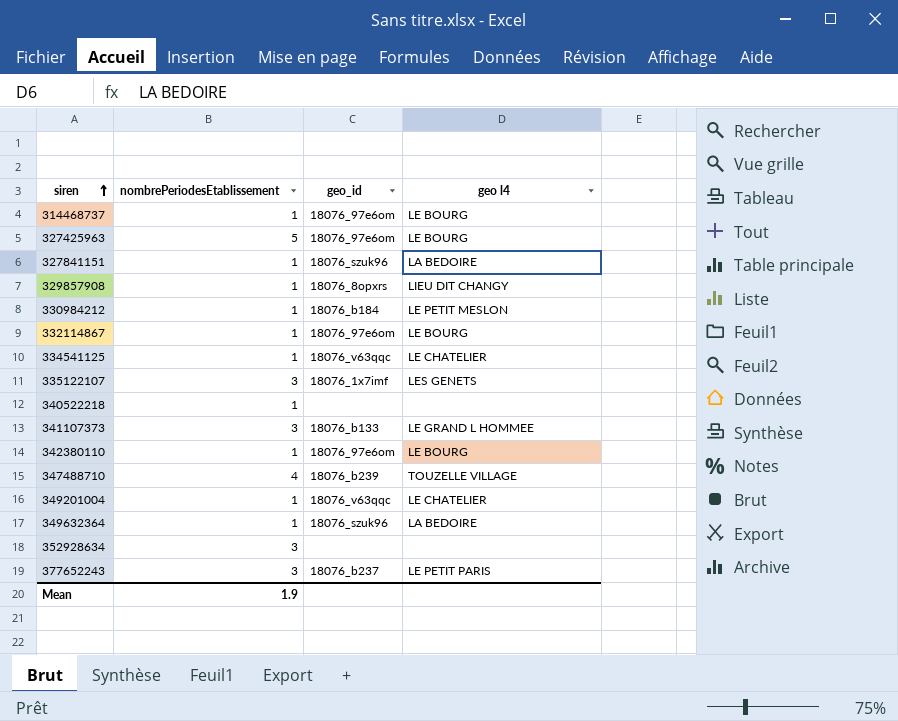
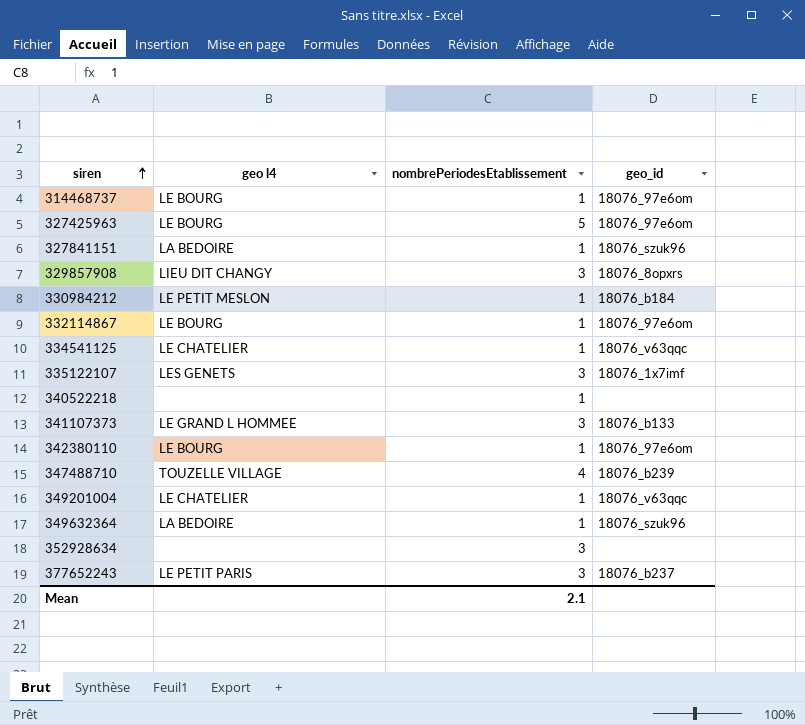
column geo l4 | position: 4 -> 2
329857908 | nombrePeriodesEtablissement: 1 -> 3
Mean | nombrePeriodesEtablissement: 1.9 -> 2.1

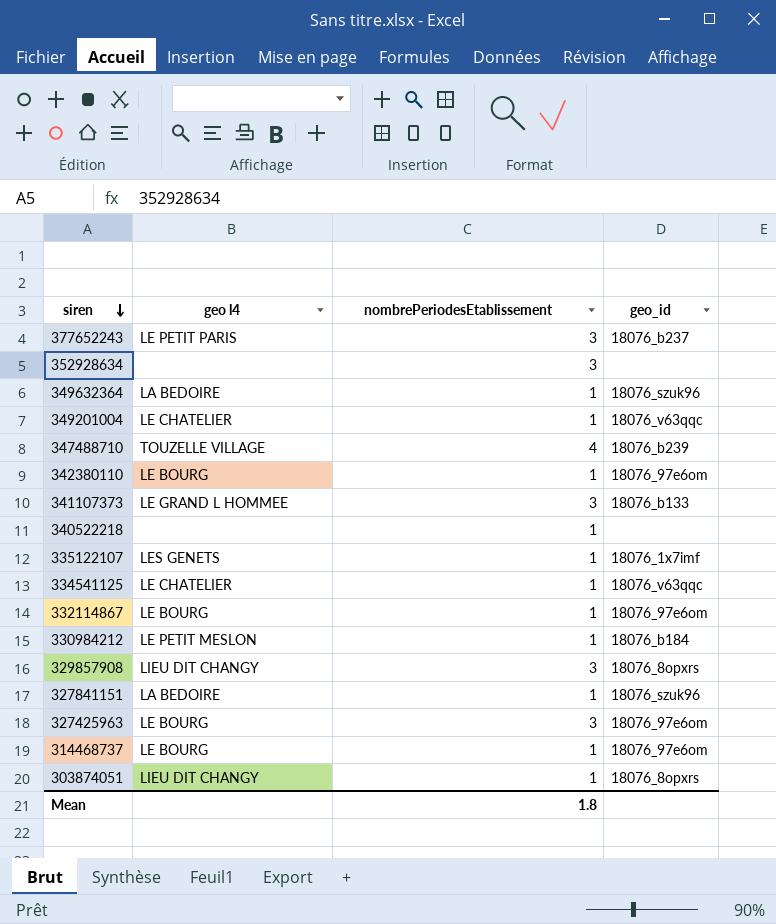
row order: siren ascending -> siren descending
335122107 | nombrePeriodesEtablissement: 3 -> 1
327425963 | nombrePeriodesEtablissement: 5 -> 3
row 303874051: none -> LIEU DIT CHANGY | 1 | 18076_8opxrs
Mean | nombrePeriodesEtablissement: 2.1 -> 1.8

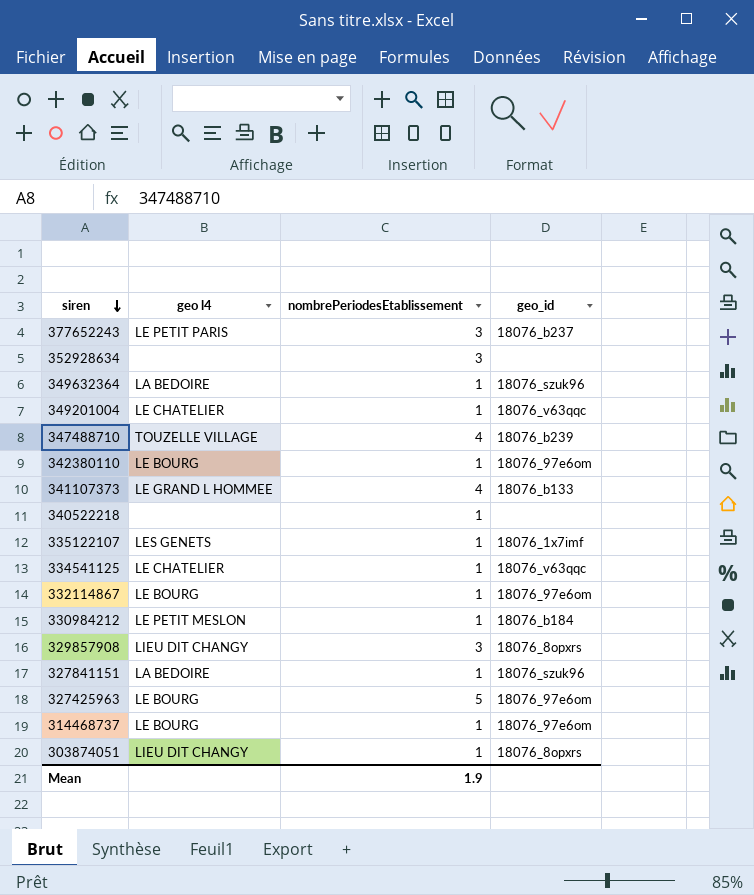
341107373 | nombrePeriodesEtablissement: 3 -> 4
327425963 | nombrePeriodesEtablissement: 3 -> 5
Mean | nombrePeriodesEtablissement: 1.8 -> 1.9

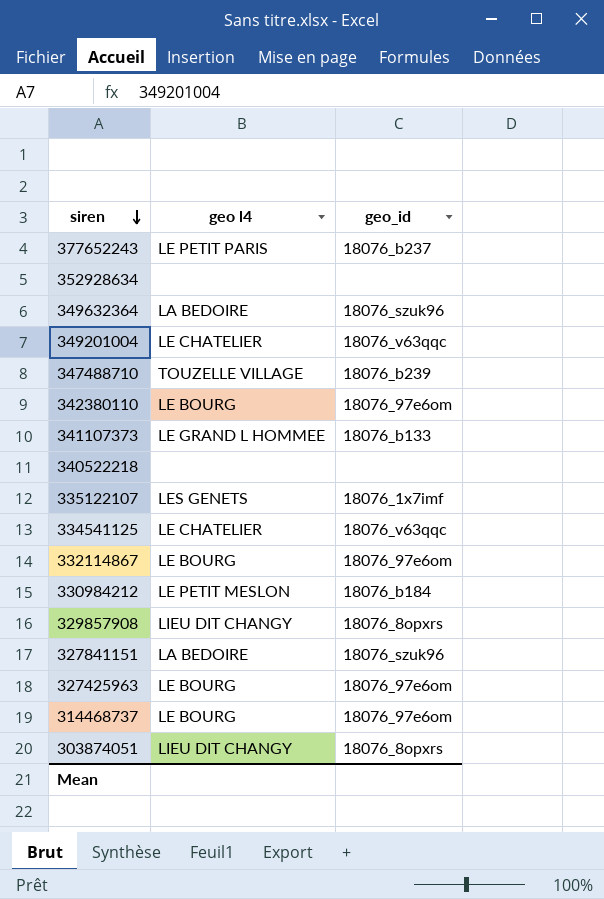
column nombrePeriodesEtablissement | position: 3 -> none

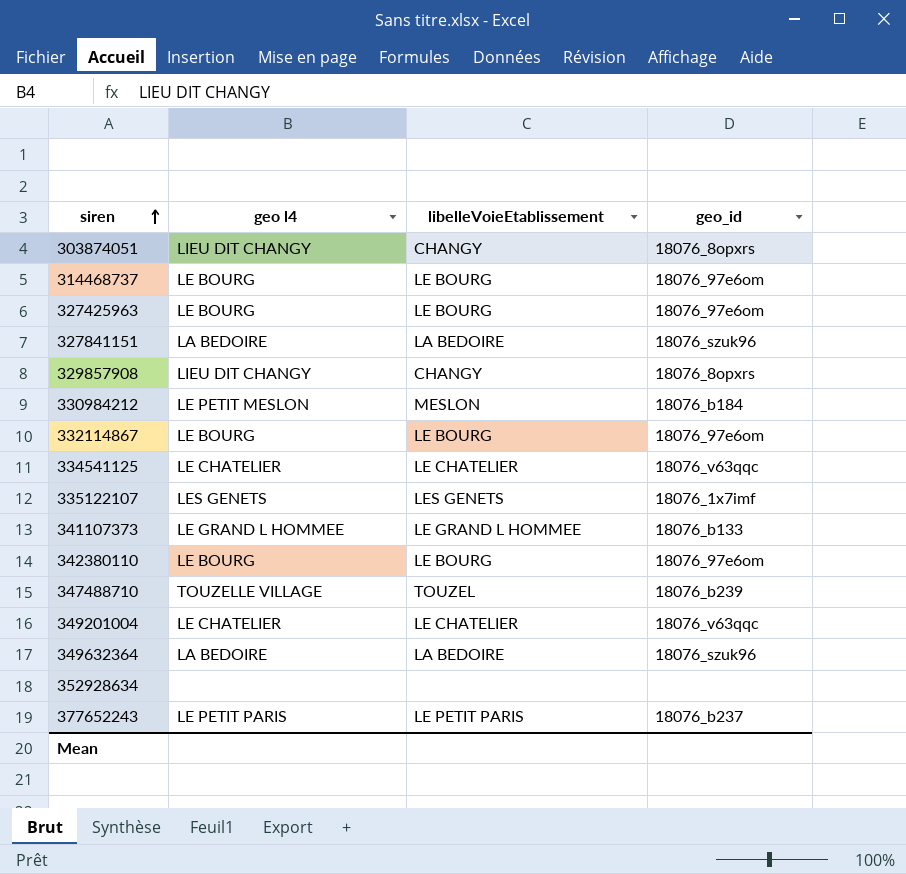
row order: siren descending -> siren ascending
column libelleVoieEtablissement | position: none -> 3
row 340522218: none | none -> none

